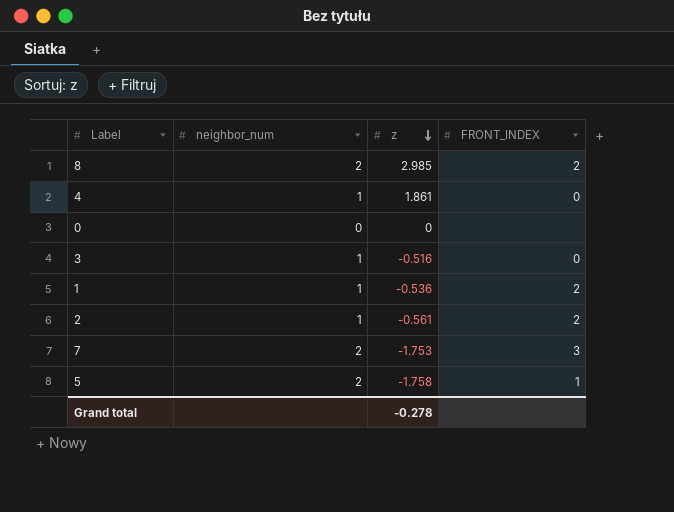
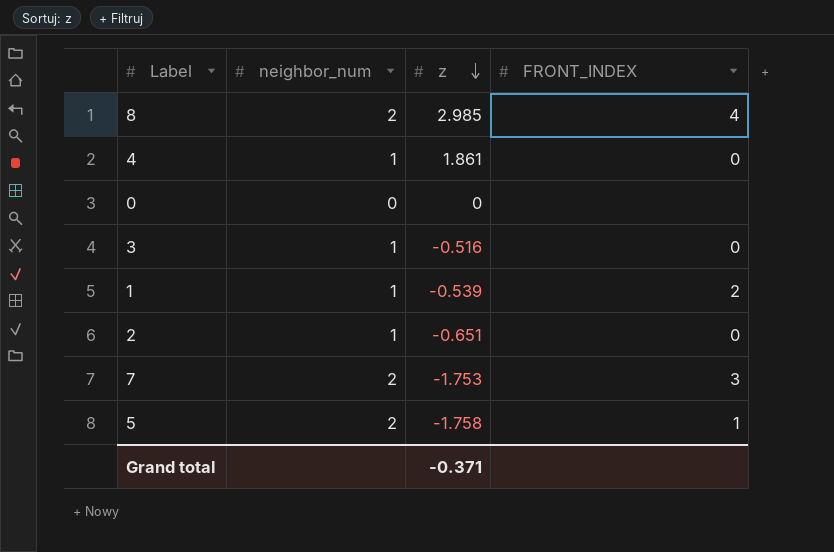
8 | FRONT_INDEX: 2 -> 4
1 | z: -0.536 -> -0.539
2 | z: -0.561 -> -0.651
2 | FRONT_INDEX: 2 -> 0
Grand total | z: -0.278 -> -0.371

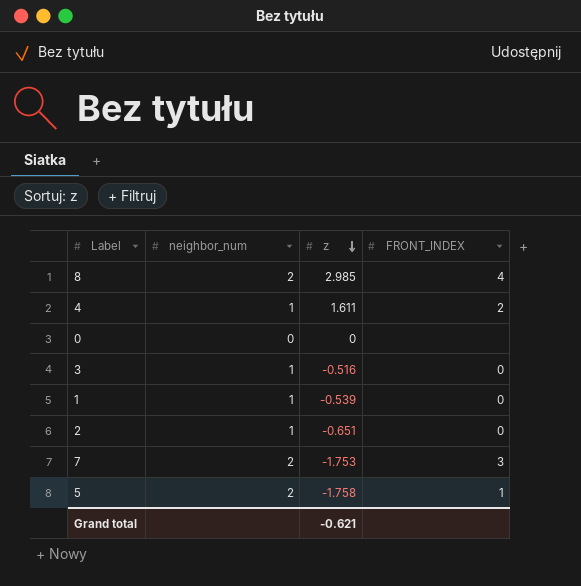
4 | z: 1.861 -> 1.611
4 | FRONT_INDEX: 0 -> 2
1 | FRONT_INDEX: 2 -> 0
Grand total | z: -0.371 -> -0.621

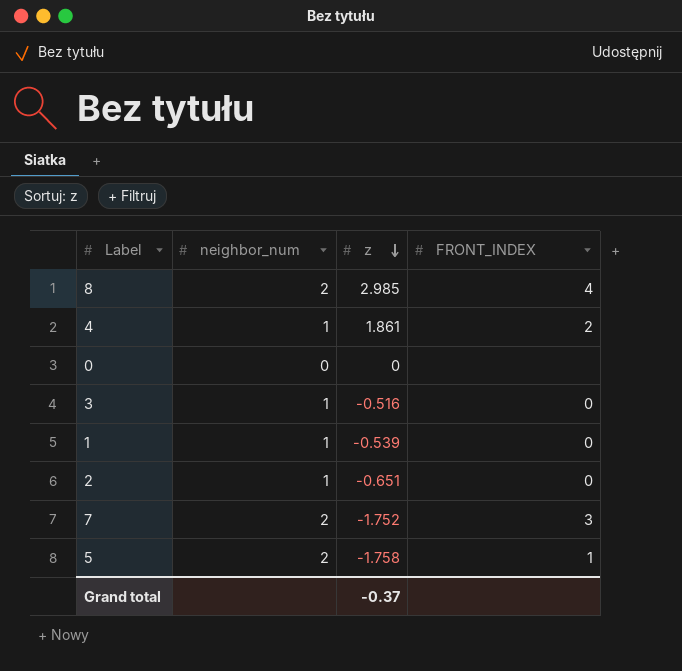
4 | z: 1.611 -> 1.861
7 | z: -1.753 -> -1.752
Grand total | z: -0.621 -> -0.37

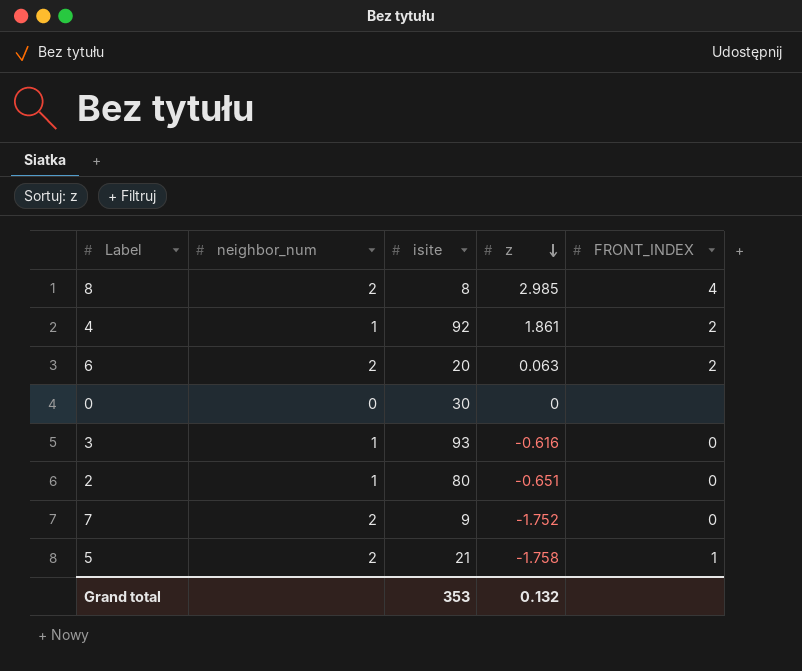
column isite | position: none -> 3
row 1: 1 | -0.539 | 0 -> none
row 6: none -> 2 | 20 | 0.063 | 2
3 | z: -0.516 -> -0.616
7 | FRONT_INDEX: 3 -> 0
Grand total | z: -0.37 -> 0.132

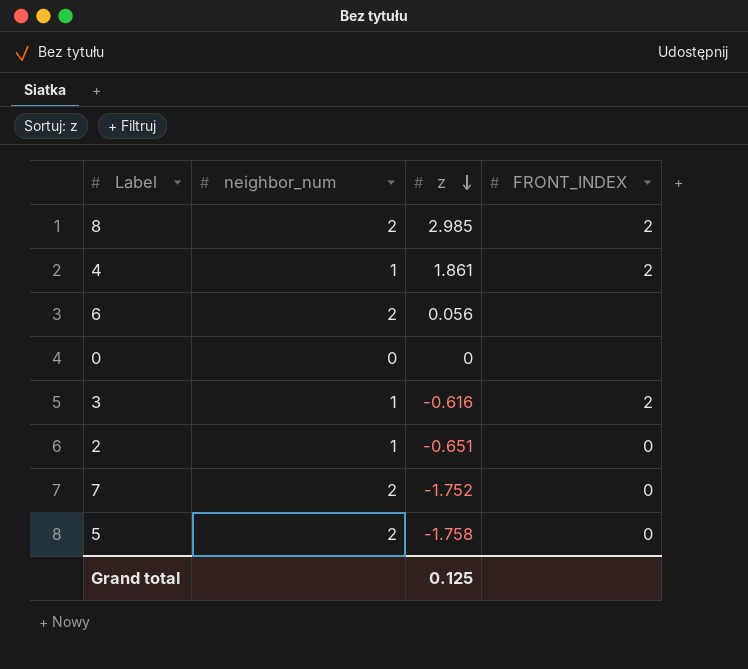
column isite | position: 3 -> none
8 | FRONT_INDEX: 4 -> 2
6 | z: 0.063 -> 0.056
6 | FRONT_INDEX: 2 -> none
3 | FRONT_INDEX: 0 -> 2
5 | FRONT_INDEX: 1 -> 0
Grand total | z: 0.132 -> 0.125

